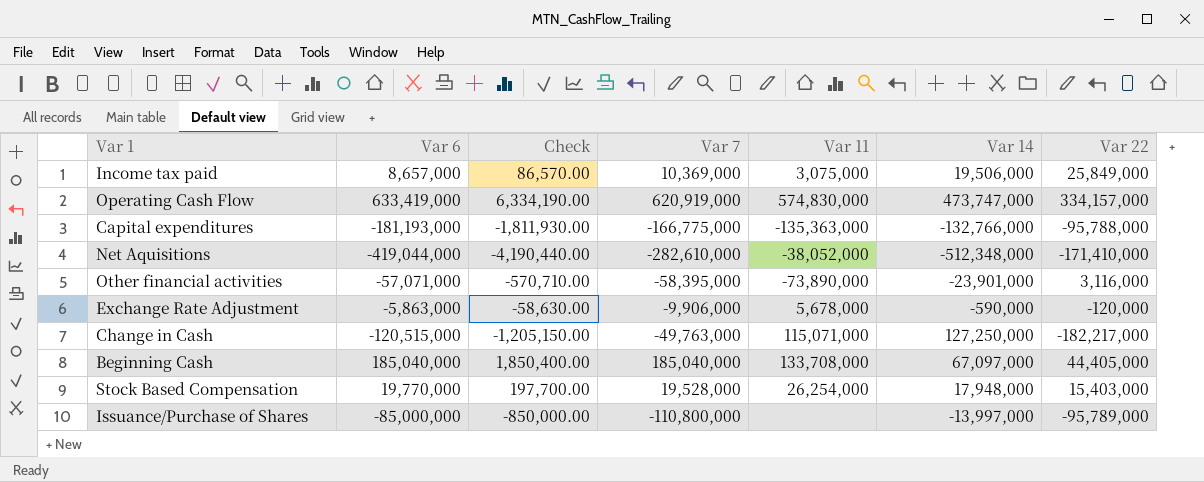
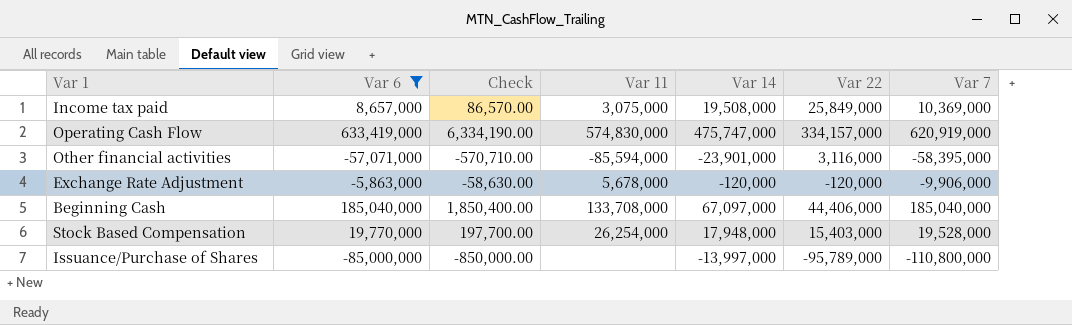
filter: none -> Var 6 >= -85,000,000
column Var 7 | position: 4 -> 7
Income tax paid | Var 14: 19,506,000 -> 19,508,000
Operating Cash Flow | Var 14: 473,747,000 -> 475,747,000
Other financial activities | Var 11: -73,890,000 -> -85,594,000
Exchange Rate Adjustment | Var 14: -590,000 -> -120,000
Beginning Cash | Var 22: 44,405,000 -> 44,406,000

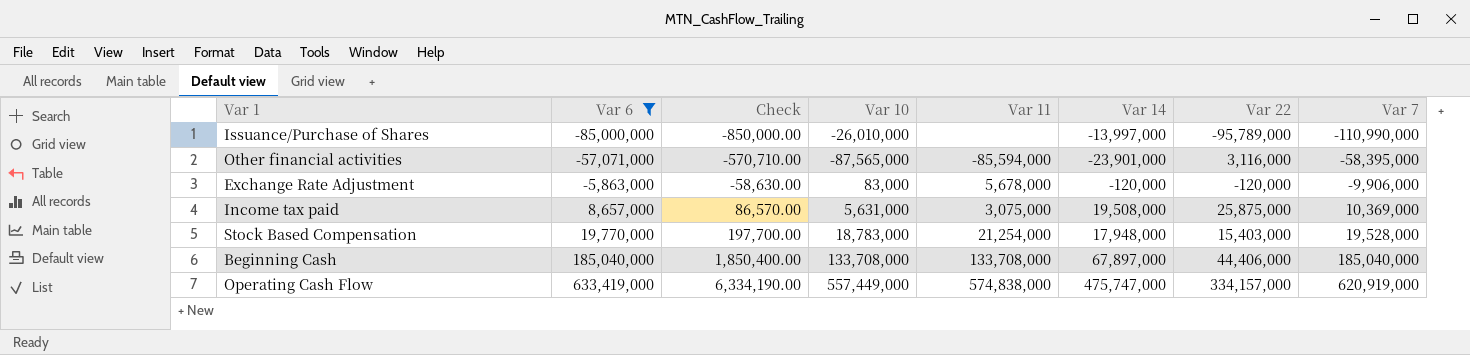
row order: none -> Var 6 ascending
column Var 10 | position: none -> 4
Issuance/Purchase of Shares | Var 7: -110,800,000 -> -110,990,000
Income tax paid | Var 22: 25,849,000 -> 25,875,000
Stock Based Compensation | Var 11: 26,254,000 -> 21,254,000
Beginning Cash | Var 14: 67,097,000 -> 67,897,000
Operating Cash Flow | Var 11: 574,830,000 -> 574,838,000

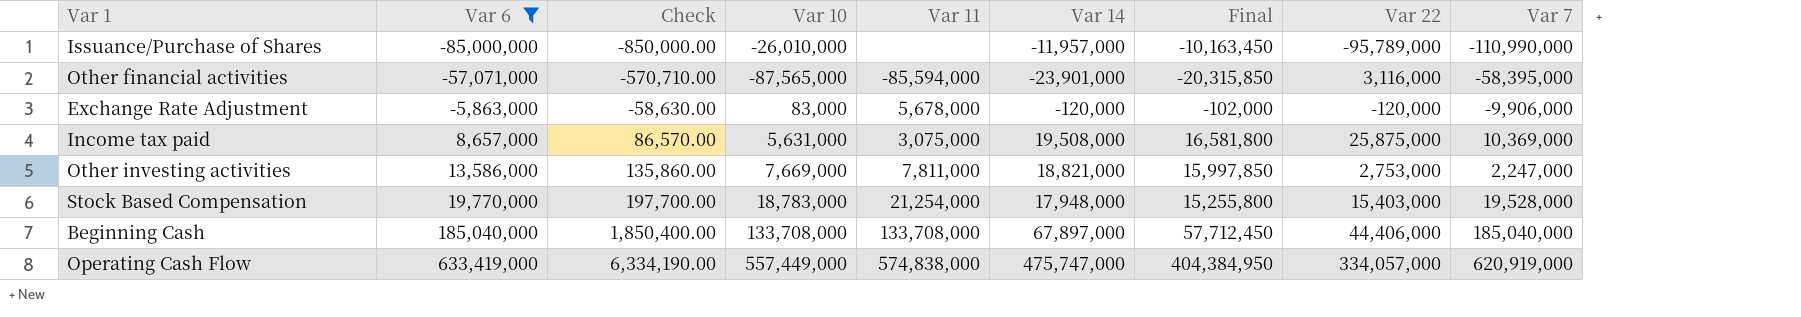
column Final | formula: none -> [Var 14] * 0.85
Issuance/Purchase of Shares | Var 14: -13,997,000 -> -11,957,000
row Other investing activities: none -> 13,586,000 | 135,860.00 | 7,669,000 | 7,811,000 | 18,821,000 | 15,997,850 | 2,753,000 | 2,247,000
Operating Cash Flow | Var 22: 334,157,000 -> 334,057,000

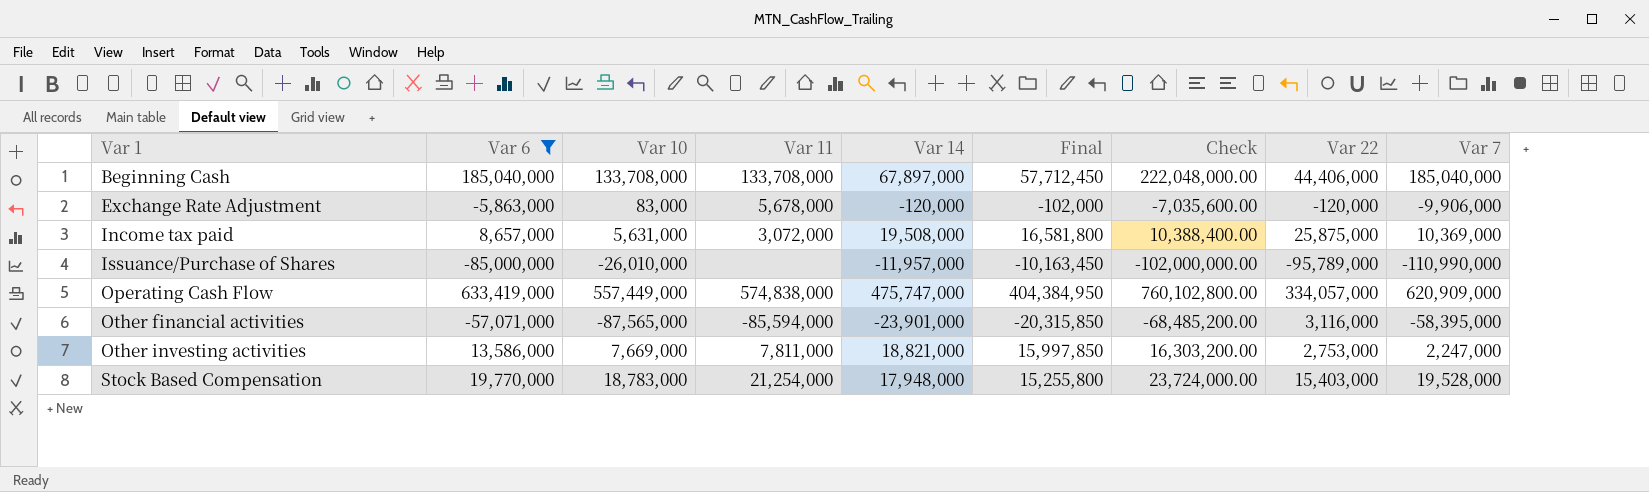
row order: Var 6 ascending -> Var 1 ascending
column Check | formula: [Var 6] * 0.01 -> [Var 6] * 1.2
column Check | position: 3 -> 7
Income tax paid | Var 11: 3,075,000 -> 3,072,000
Operating Cash Flow | Var 7: 620,919,000 -> 620,909,000

